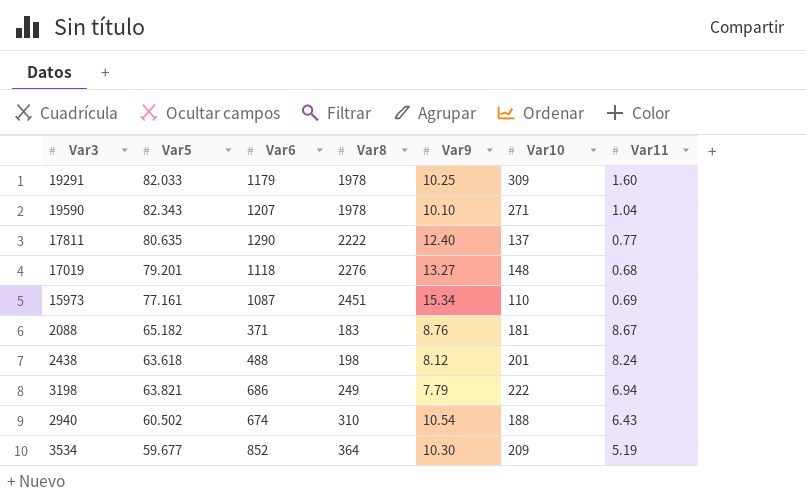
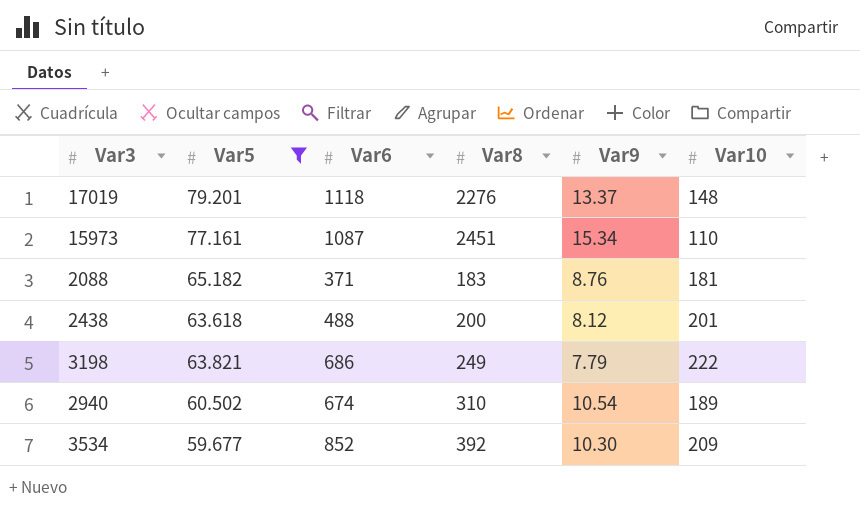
filter: none -> Var5 <= 79.201
column Var11 | position: 7 -> none
17019 | Var9: 13.27 -> 13.37
2438 | Var8: 198 -> 200
2940 | Var10: 188 -> 189
3534 | Var8: 364 -> 392

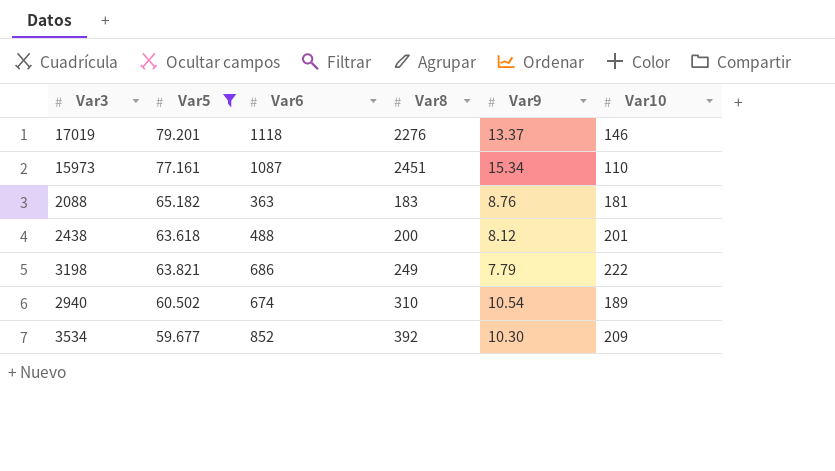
17019 | Var10: 148 -> 146
2088 | Var6: 371 -> 363

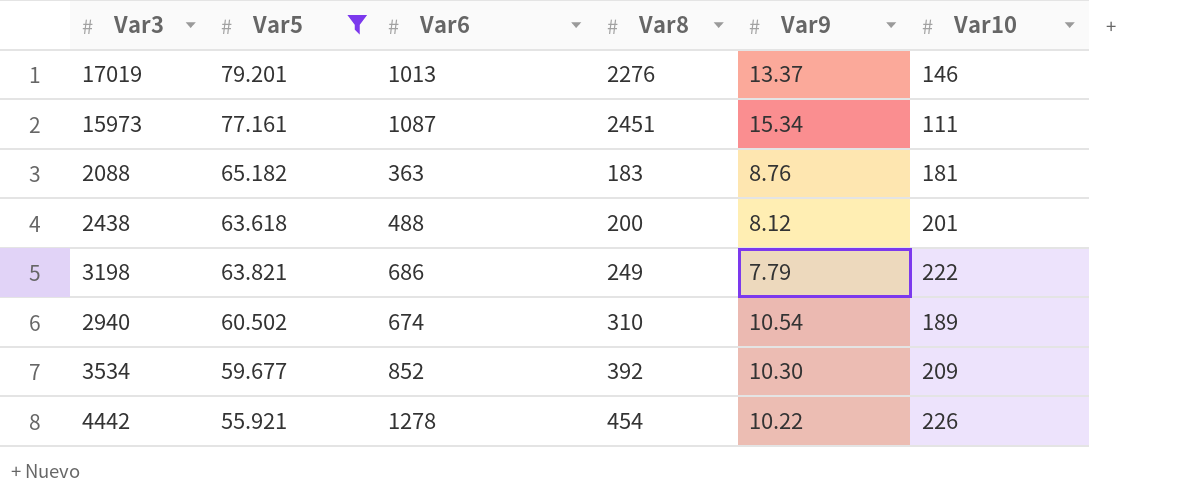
17019 | Var6: 1118 -> 1013
15973 | Var10: 110 -> 111
row 4442: none -> 55.921 | 1278 | 454 | 10.22 | 226

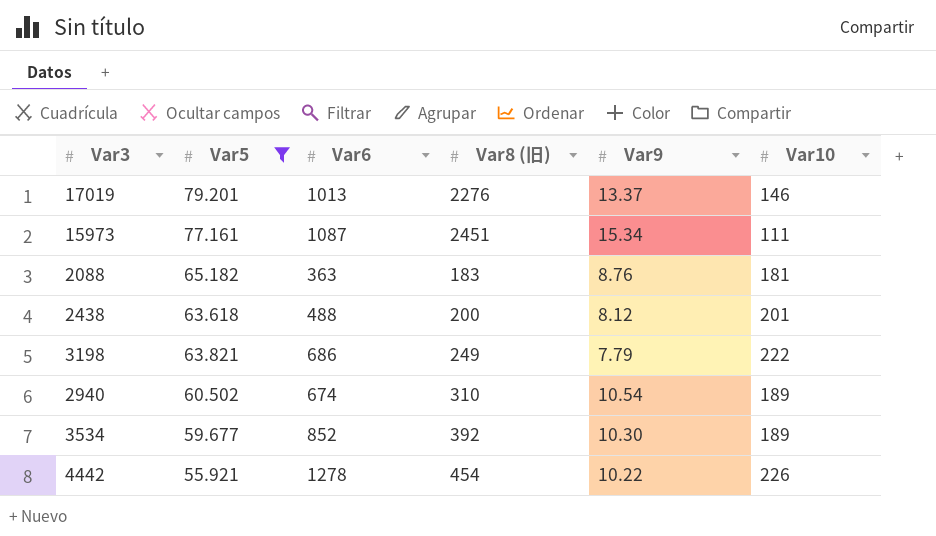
column name: Var8 -> Var8 (旧)
3534 | Var10: 209 -> 189

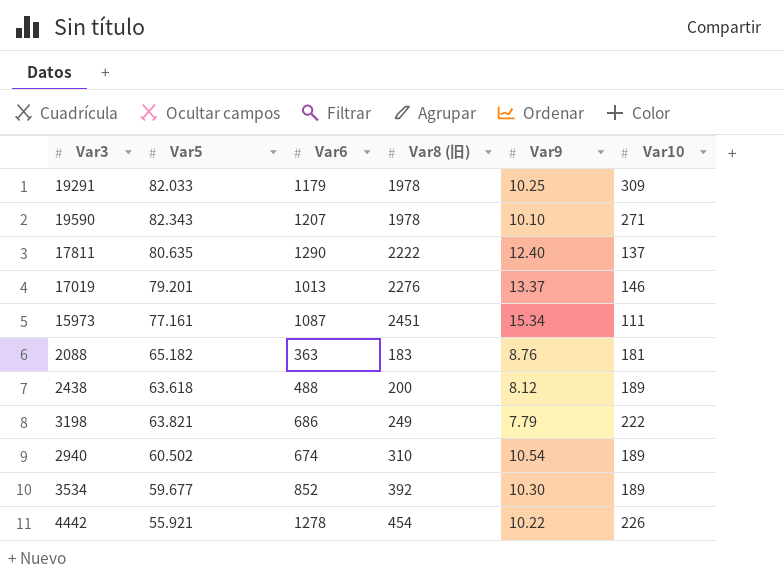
filter: Var5 <= 79.201 -> none
2438 | Var10: 201 -> 189

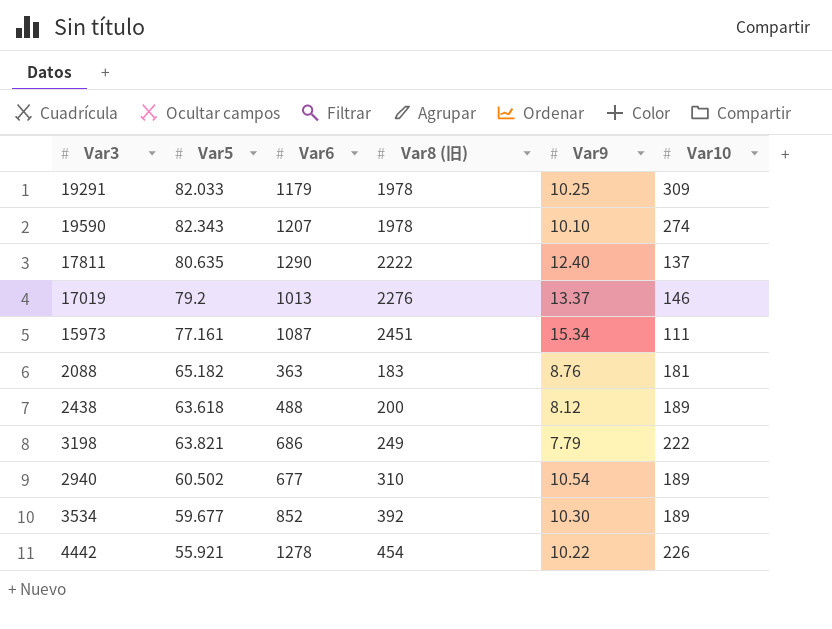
19590 | Var10: 271 -> 274
17019 | Var5: 79.201 -> 79.2
2940 | Var6: 674 -> 677

